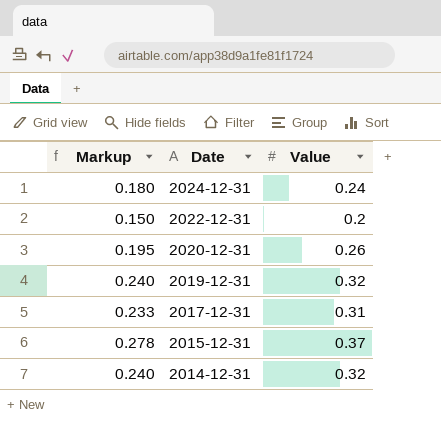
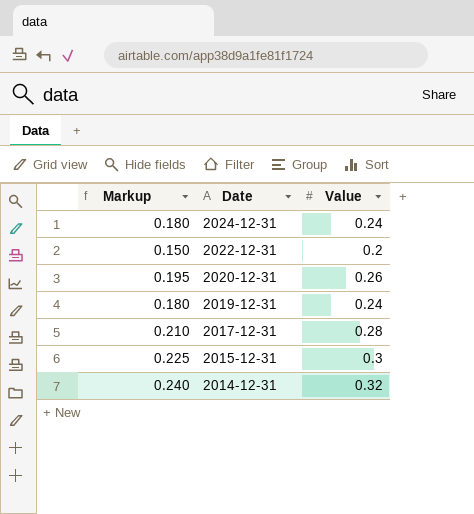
2019-12-31 | Markup: 0.240 -> 0.180
2019-12-31 | Value: 0.32 -> 0.24
2017-12-31 | Markup: 0.233 -> 0.210
2017-12-31 | Value: 0.31 -> 0.28
2015-12-31 | Markup: 0.278 -> 0.225
2015-12-31 | Value: 0.37 -> 0.3

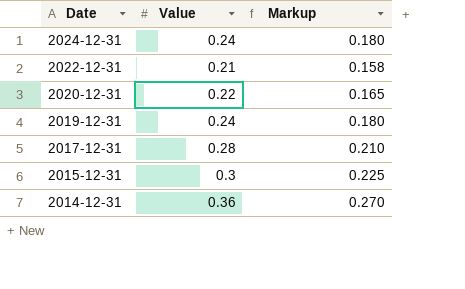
column Markup | position: 1 -> 3
2022-12-31 | Value: 0.2 -> 0.21
2022-12-31 | Markup: 0.150 -> 0.158
2020-12-31 | Value: 0.26 -> 0.22
2020-12-31 | Markup: 0.195 -> 0.165
2014-12-31 | Value: 0.32 -> 0.36
2014-12-31 | Markup: 0.240 -> 0.270

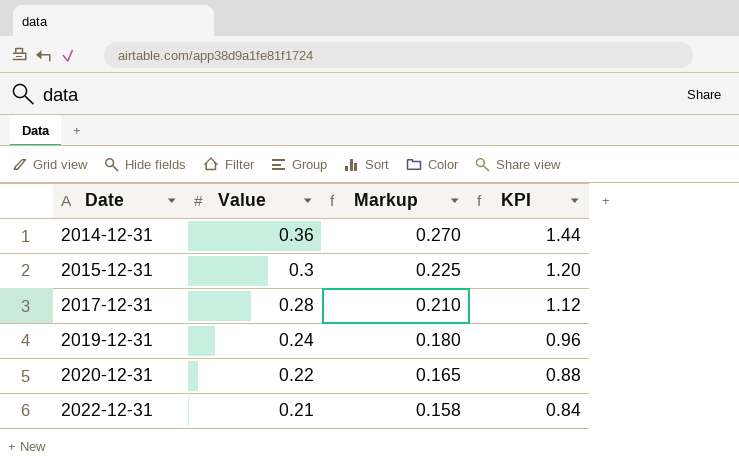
row order: Date descending -> Date ascending
column KPI | formula: none -> [Value] * 4
row 2024-12-31: 0.24 | 0.180 -> none

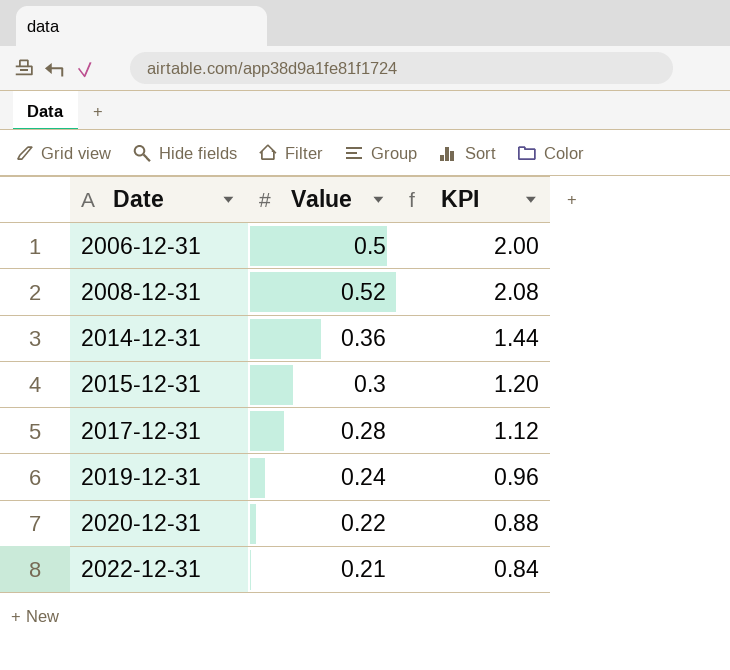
column Markup | formula: [Value] * 0.75 -> none
row 2006-12-31: none -> 0.5 | 2.00
row 2008-12-31: none -> 0.52 | 2.08

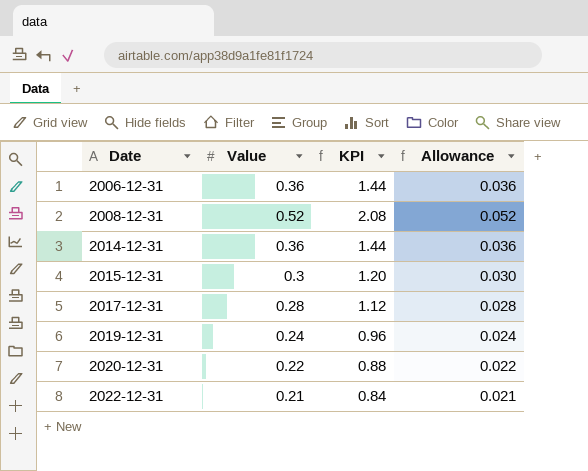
column Allowance | formula: none -> [Value] * 0.1
2006-12-31 | Value: 0.5 -> 0.36
2006-12-31 | KPI: 2.00 -> 1.44

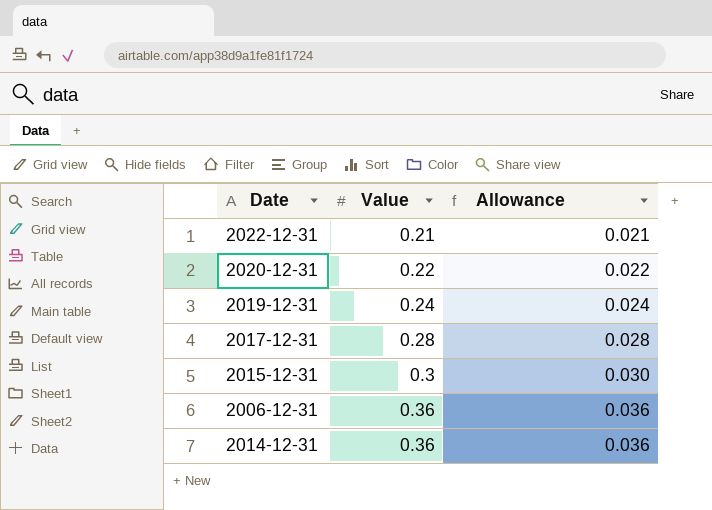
row order: Date ascending -> Value ascending
column KPI | formula: [Value] * 4 -> none
row 2008-12-31: 0.52 | 2.08 | 0.052 -> none

